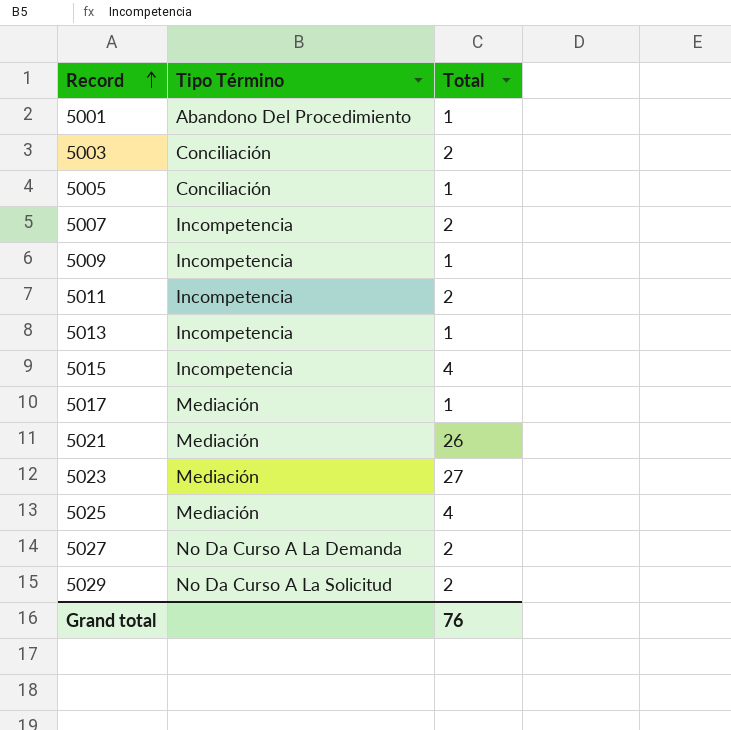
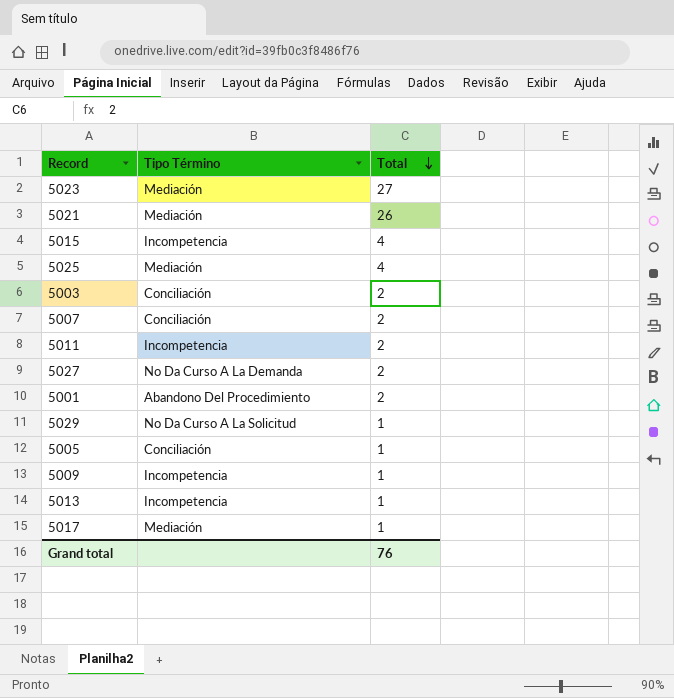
row order: Record ascending -> Total descending
5007 | Tipo Término: Incompetencia -> Conciliación
5001 | Total: 1 -> 2
5029 | Total: 2 -> 1

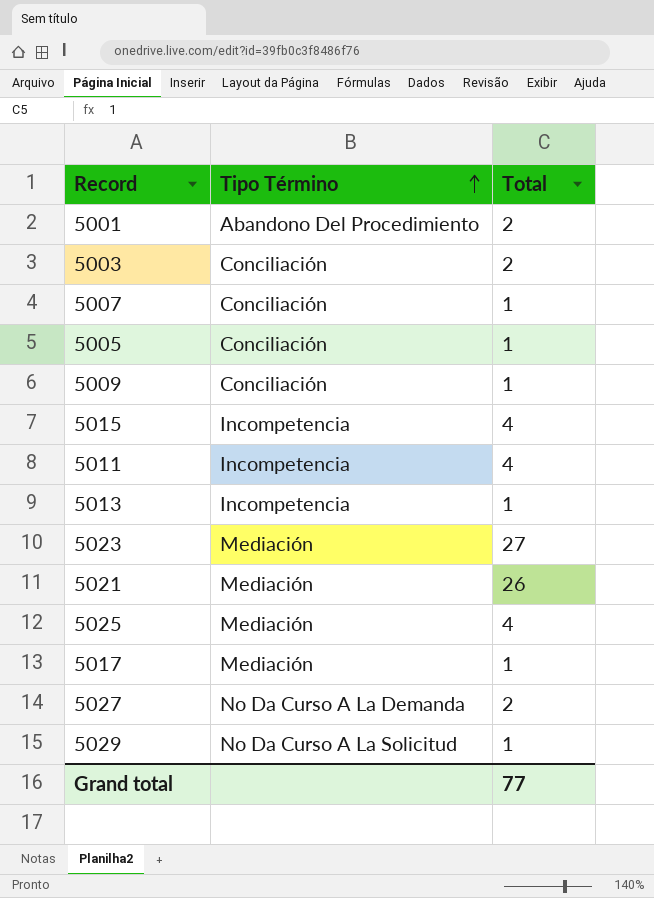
row order: Total descending -> Tipo Término ascending
5007 | Total: 2 -> 1
5009 | Tipo Término: Incompetencia -> Conciliación
5011 | Total: 2 -> 4
Grand total | Total: 76 -> 77

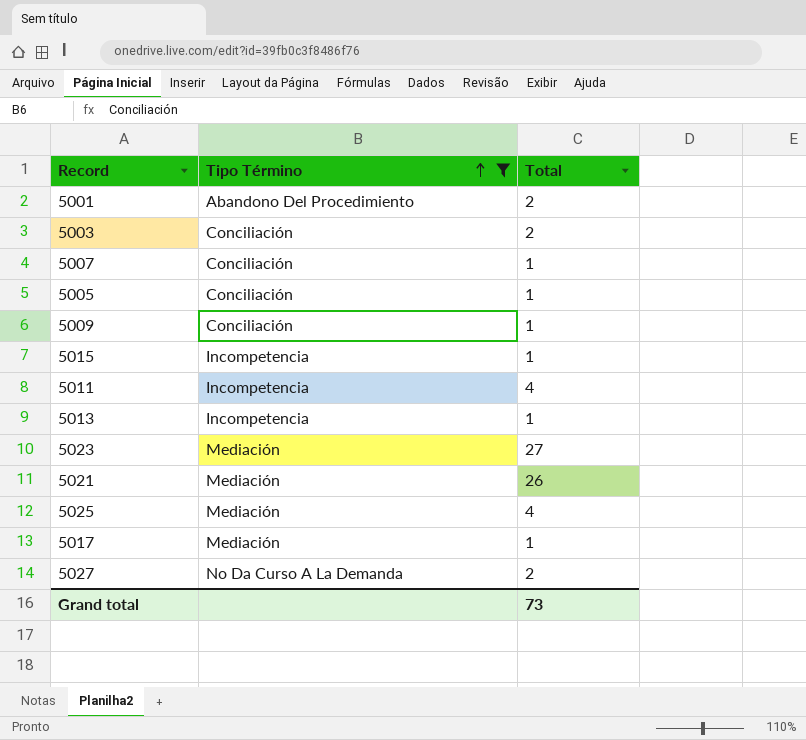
filter: none -> Tipo Término != No Da Curso A La Solicitud
5015 | Total: 4 -> 1
Grand total | Total: 77 -> 73

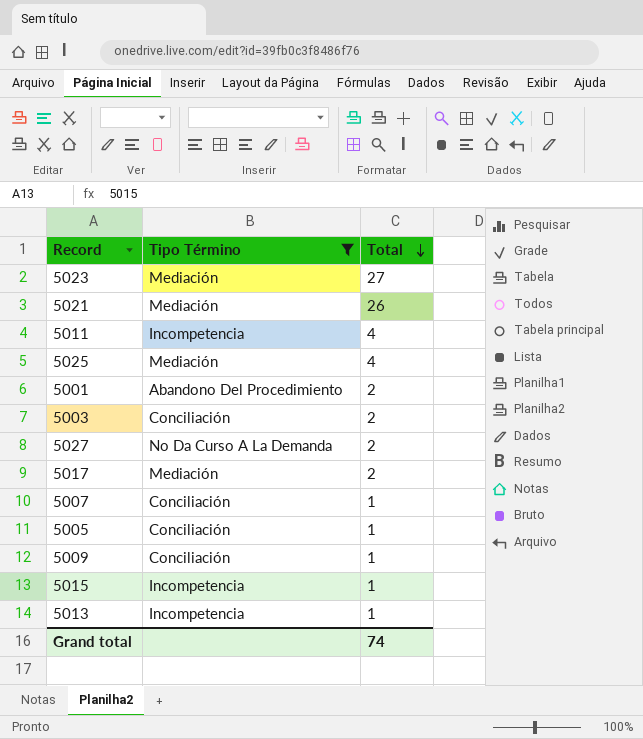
row order: Tipo Término ascending -> Total descending
5017 | Total: 1 -> 2
Grand total | Total: 73 -> 74

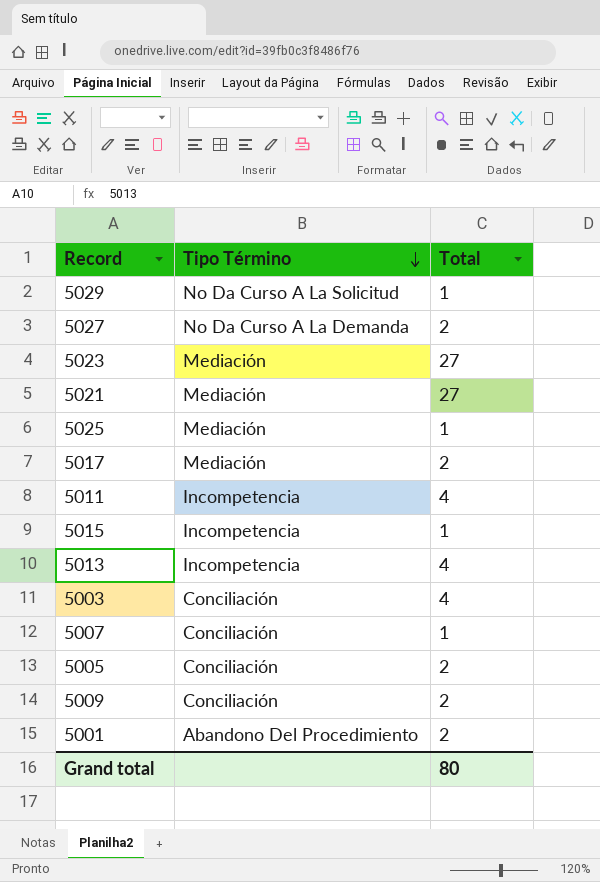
filter: Tipo Término != No Da Curso A La Solicitud -> none
row order: Total descending -> Tipo Término descending
5021 | Total: 26 -> 27
5025 | Total: 4 -> 1
5013 | Total: 1 -> 4
5003 | Total: 2 -> 4
5005 | Total: 1 -> 2
5009 | Total: 1 -> 2
Grand total | Total: 74 -> 80

